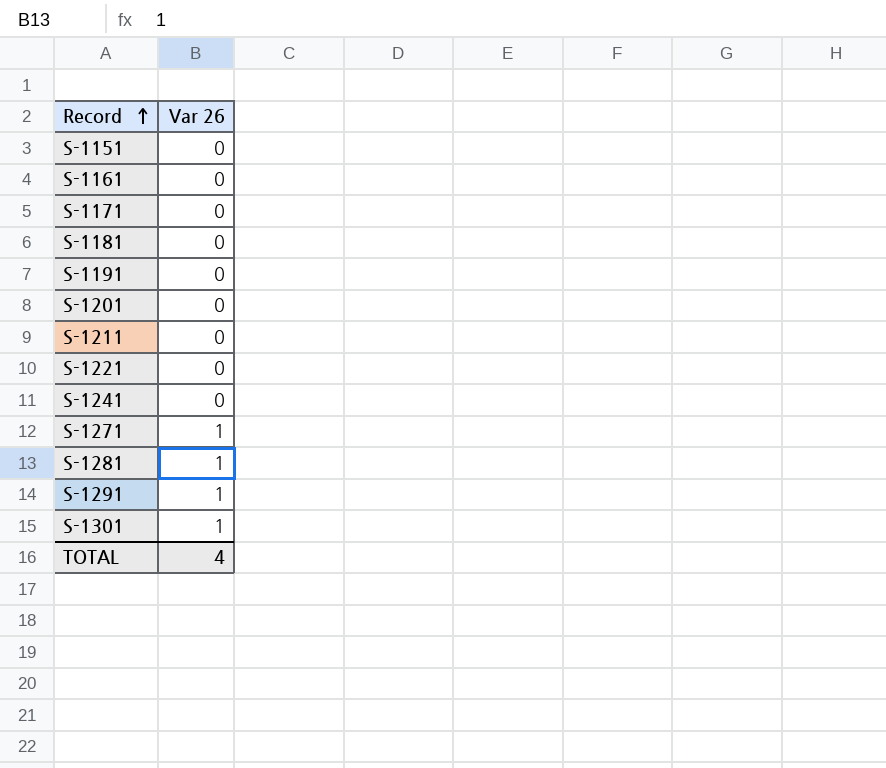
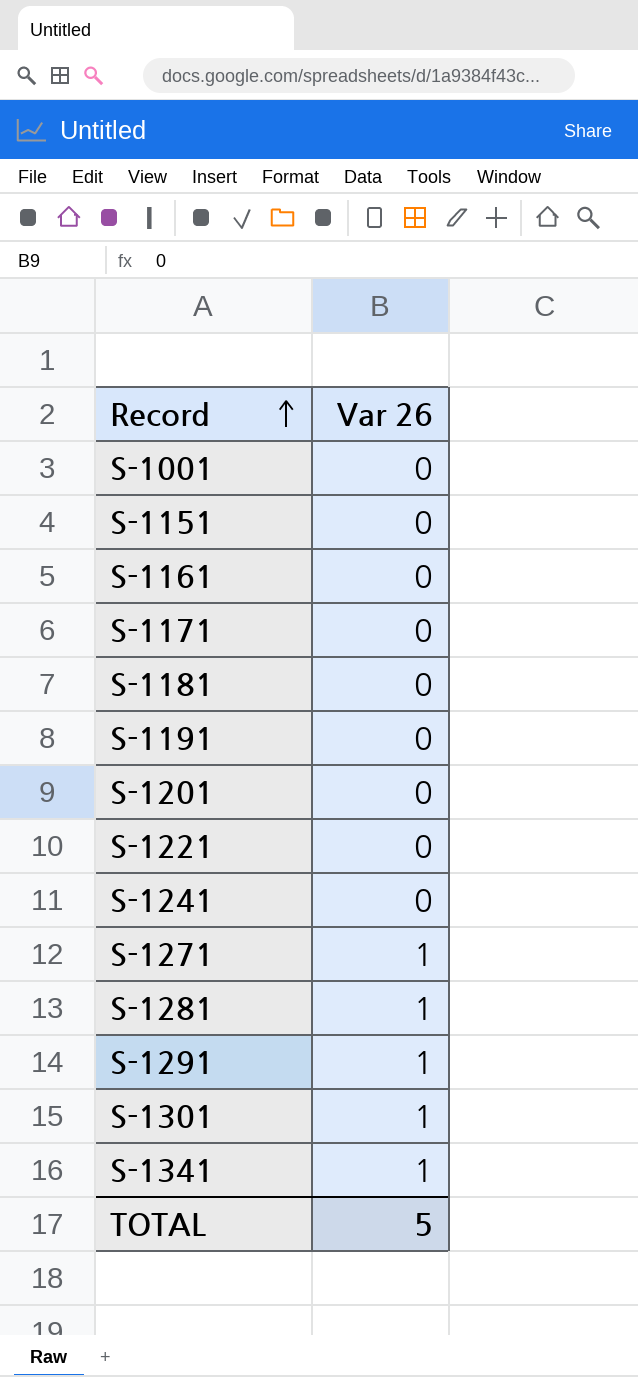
row S-1211: 0 -> none
row S-1001: none -> 0
row S-1341: none -> 1
TOTAL | Var 26: 4 -> 5

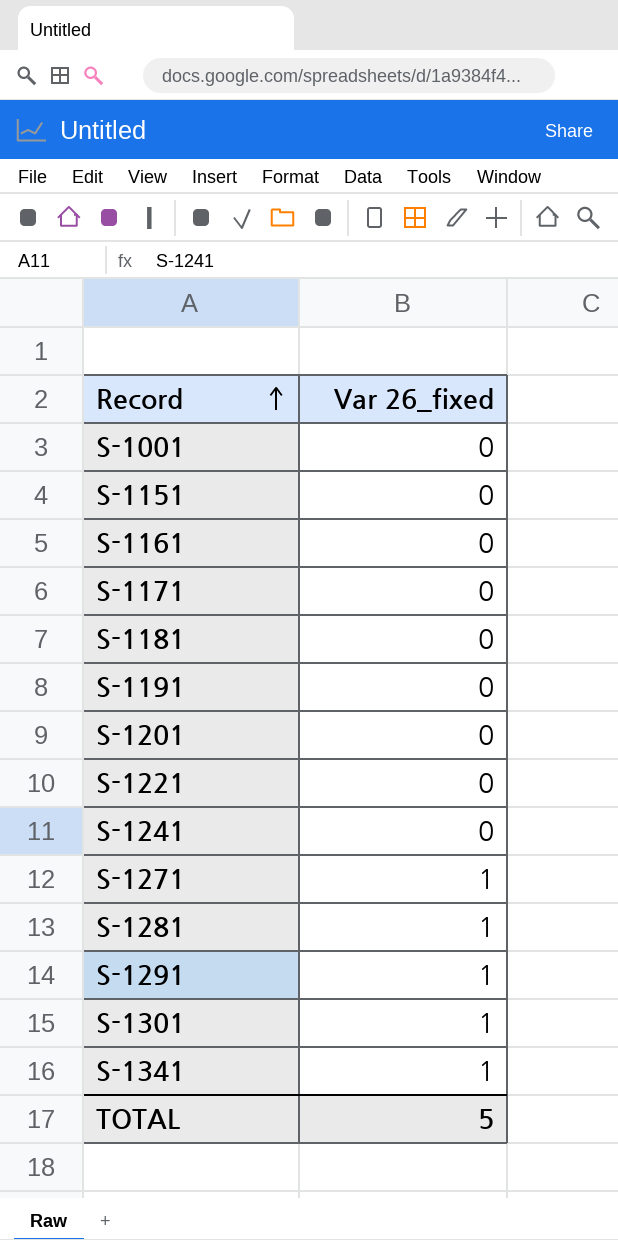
column name: Var 26 -> Var 26_fixed

